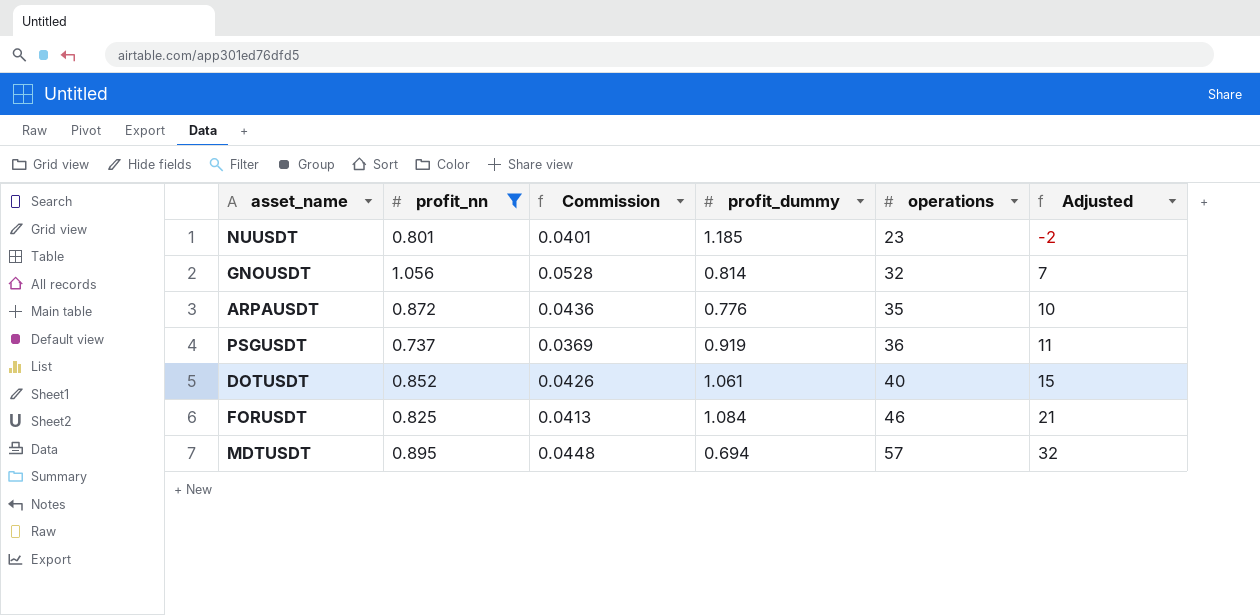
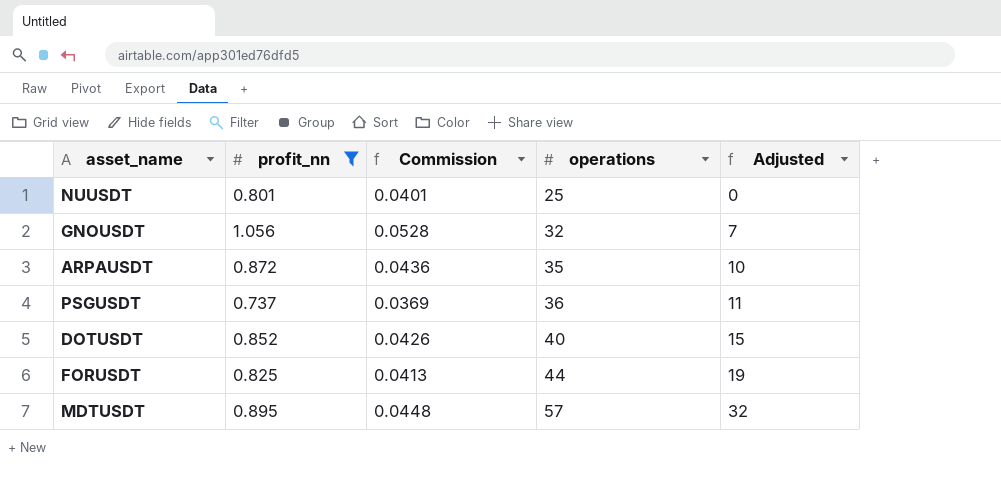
column profit_dummy | position: 4 -> none
NUUSDT | operations: 23 -> 25
NUUSDT | Adjusted: -2 -> 0
FORUSDT | operations: 46 -> 44
FORUSDT | Adjusted: 21 -> 19

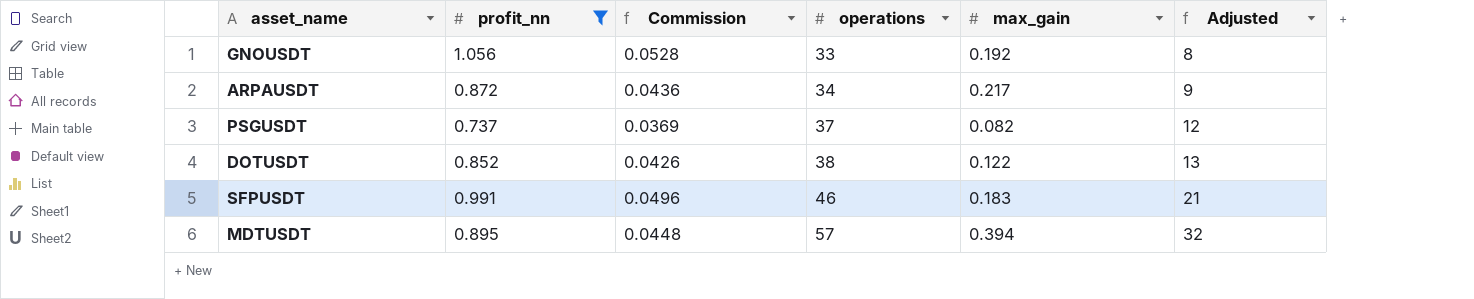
column max_gain | position: none -> 5
row NUUSDT: 0.801 | 0.0401 | 25 | 0 -> none
row FORUSDT: 0.825 | 0.0413 | 44 | 19 -> none
GNOUSDT | operations: 32 -> 33
GNOUSDT | Adjusted: 7 -> 8
ARPAUSDT | operations: 35 -> 34
ARPAUSDT | Adjusted: 10 -> 9
PSGUSDT | operations: 36 -> 37
PSGUSDT | Adjusted: 11 -> 12
DOTUSDT | operations: 40 -> 38
DOTUSDT | Adjusted: 15 -> 13
row SFPUSDT: none -> 0.991 | 0.0496 | 46 | 0.183 | 21

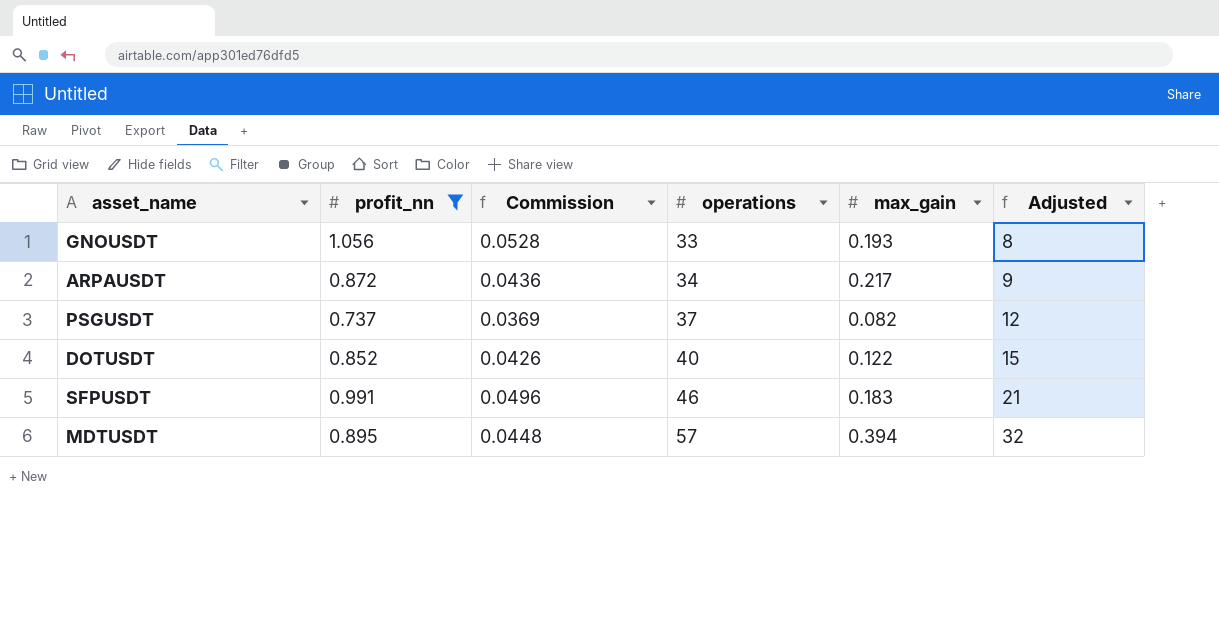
GNOUSDT | max_gain: 0.192 -> 0.193
DOTUSDT | operations: 38 -> 40
DOTUSDT | Adjusted: 13 -> 15

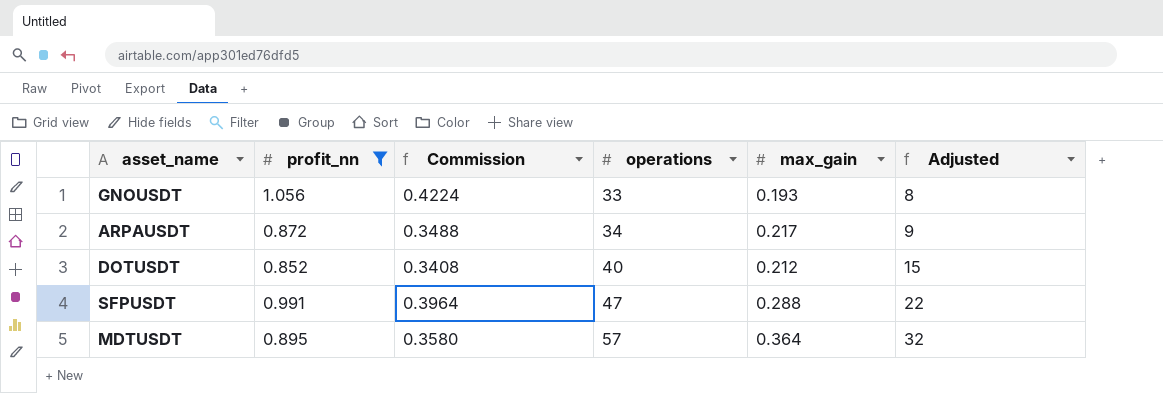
column Commission | formula: [profit_nn] * 0.05 -> [profit_nn] * 0.4
row PSGUSDT: 0.737 | 0.0369 | 37 | 0.082 | 12 -> none
DOTUSDT | max_gain: 0.122 -> 0.212
SFPUSDT | operations: 46 -> 47
SFPUSDT | max_gain: 0.183 -> 0.288
SFPUSDT | Adjusted: 21 -> 22
MDTUSDT | max_gain: 0.394 -> 0.364

